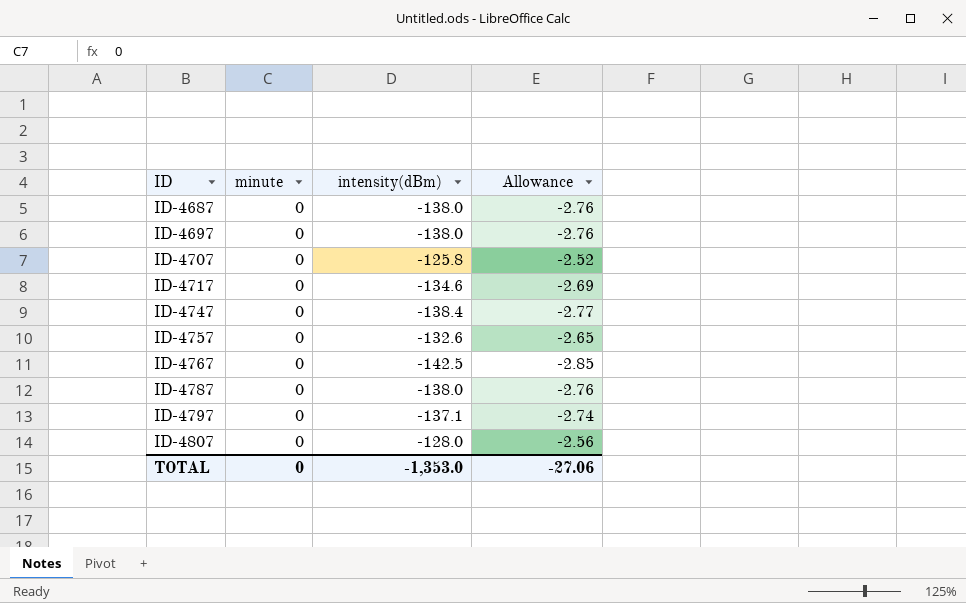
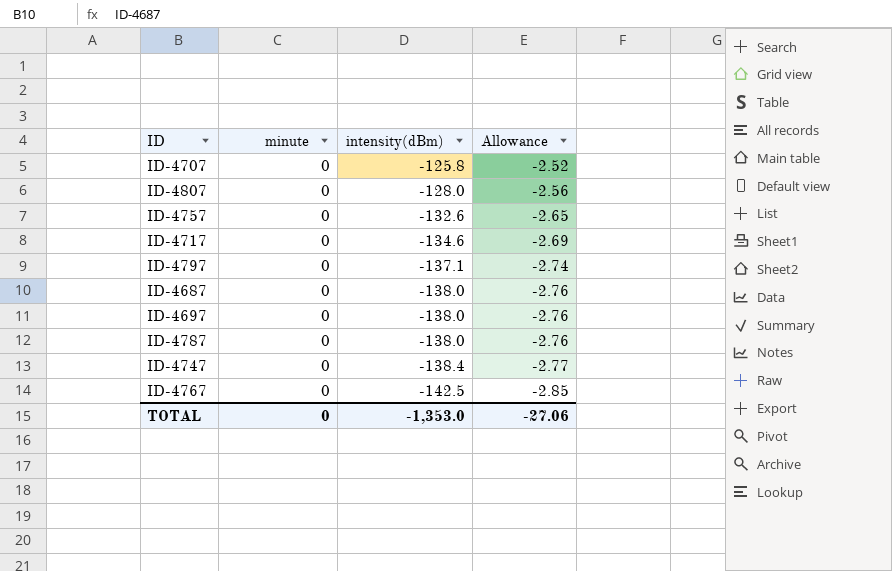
row order: ID ascending -> intensity(dBm) descending

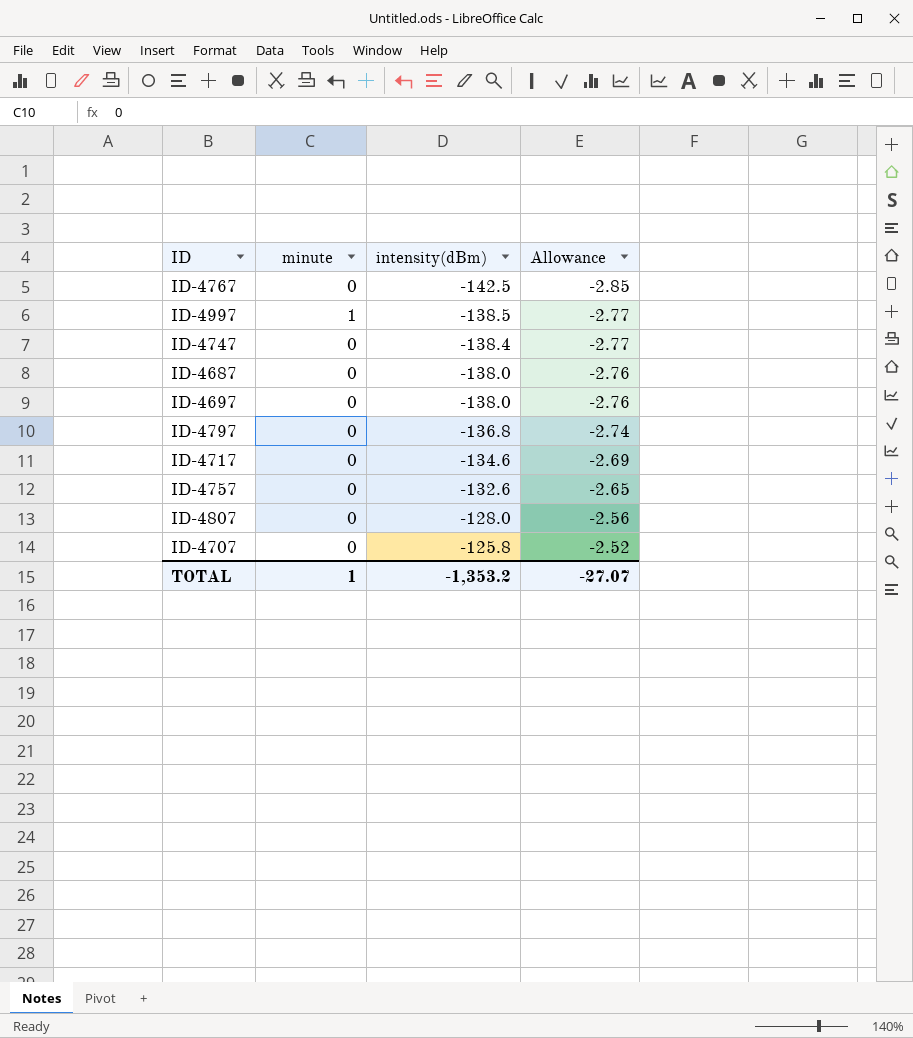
row order: intensity(dBm) descending -> intensity(dBm) ascending
row ID-4787: 0 | -138.0 | -2.76 -> none
row ID-4997: none -> 1 | -138.5 | -2.77
ID-4797 | intensity(dBm): -137.1 -> -136.8
TOTAL | minute: 0 -> 1
TOTAL | intensity(dBm): -1,353.0 -> -1,353.2
TOTAL | Allowance: -27.06 -> -27.07

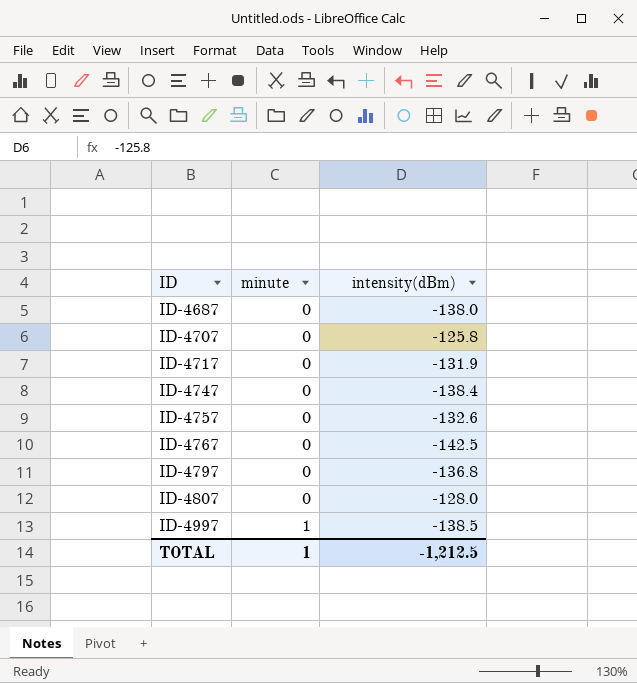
row order: intensity(dBm) ascending -> ID ascending
column Allowance | formula: [intensity(dBm)] * 0.02 -> none
row ID-4697: 0 | -138.0 | -2.76 -> none
ID-4717 | intensity(dBm): -134.6 -> -131.9
TOTAL | intensity(dBm): -1,353.2 -> -1,212.5

